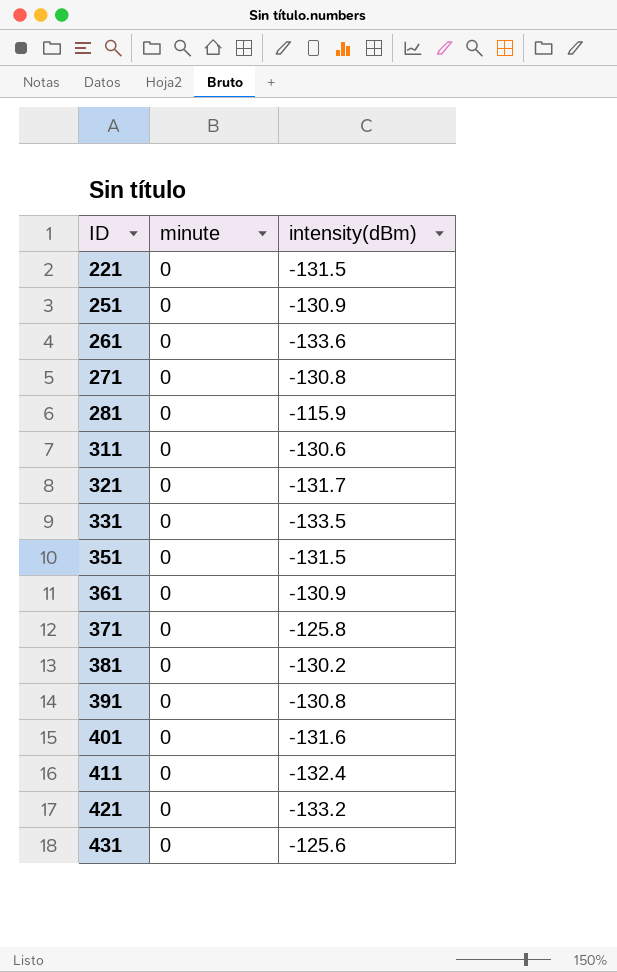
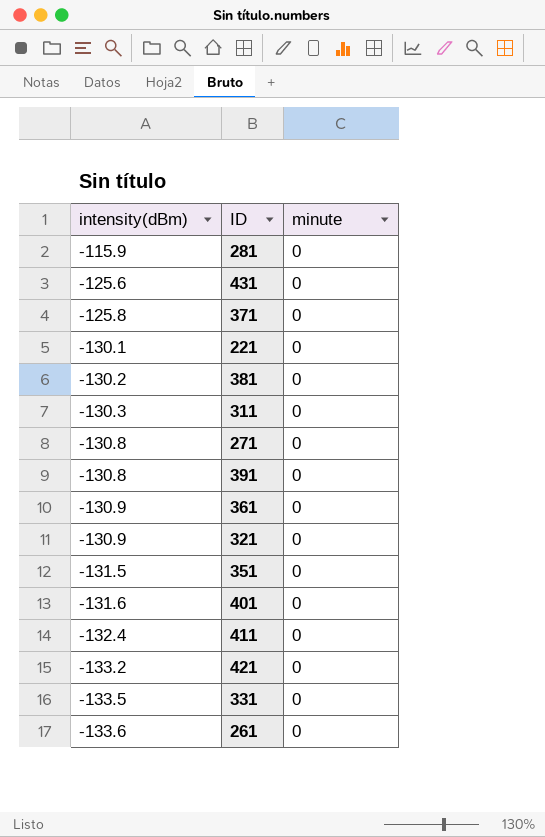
row order: ID ascending -> intensity(dBm) descending
column intensity(dBm) | position: 3 -> 1
row 251: 0 | -130.9 -> none
221 | intensity(dBm): -131.5 -> -130.1
311 | intensity(dBm): -130.6 -> -130.3
321 | intensity(dBm): -131.7 -> -130.9

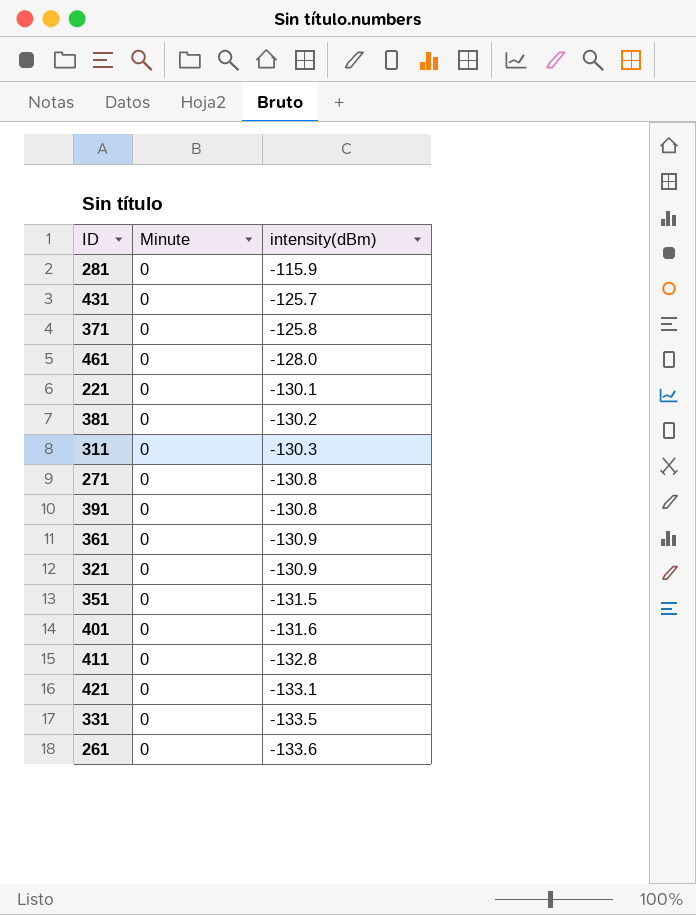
column name: minute -> Minute
column intensity(dBm) | position: 1 -> 3
431 | intensity(dBm): -125.6 -> -125.7
row 461: none -> 0 | -128.0
411 | intensity(dBm): -132.4 -> -132.8
421 | intensity(dBm): -133.2 -> -133.1

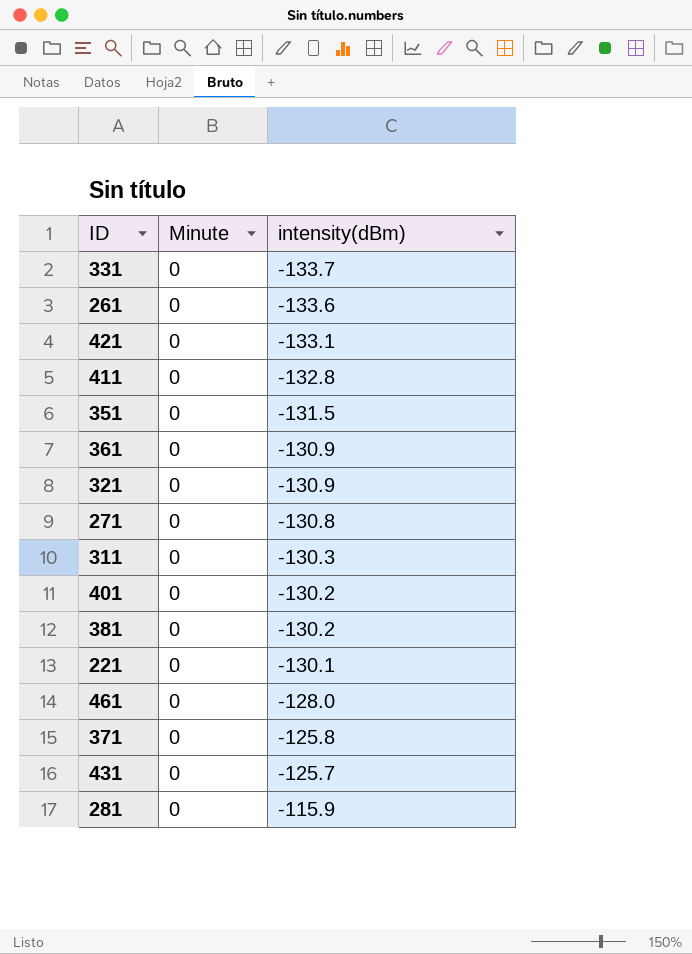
row order: intensity(dBm) descending -> intensity(dBm) ascending
row 391: 0 | -130.8 -> none
331 | intensity(dBm): -133.5 -> -133.7
401 | intensity(dBm): -131.6 -> -130.2

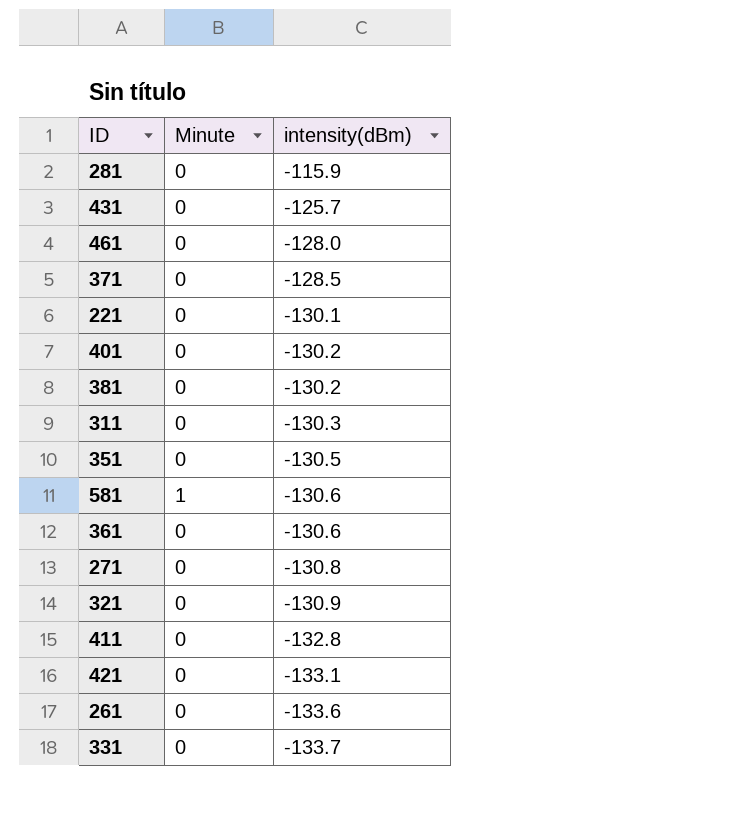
row order: intensity(dBm) ascending -> intensity(dBm) descending
371 | intensity(dBm): -125.8 -> -128.5
351 | intensity(dBm): -131.5 -> -130.5
row 581: none -> 1 | -130.6
361 | intensity(dBm): -130.9 -> -130.6

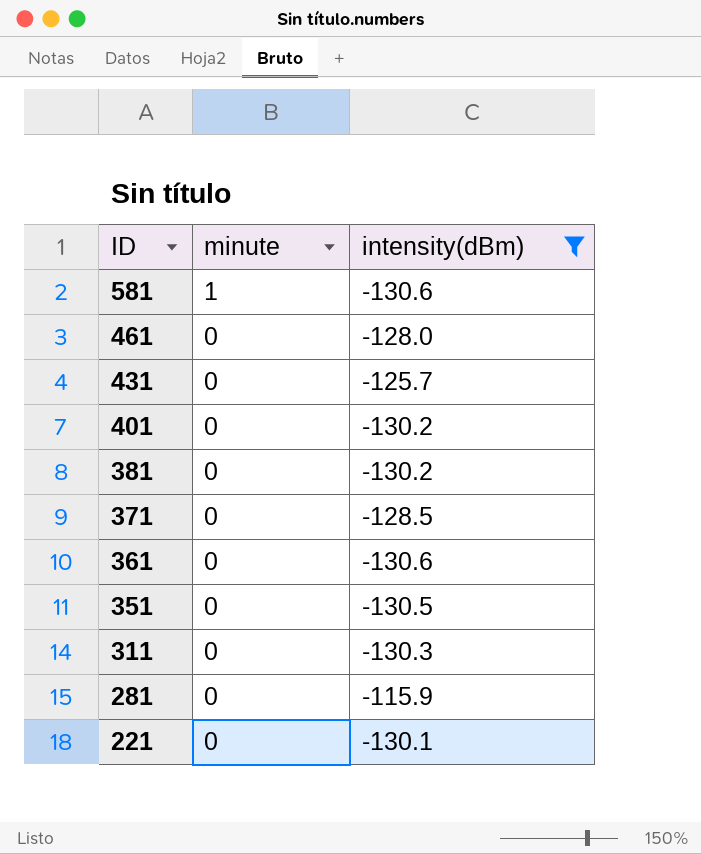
filter: none -> intensity(dBm) >= -130.6
row order: intensity(dBm) descending -> ID descending
column name: Minute -> minute

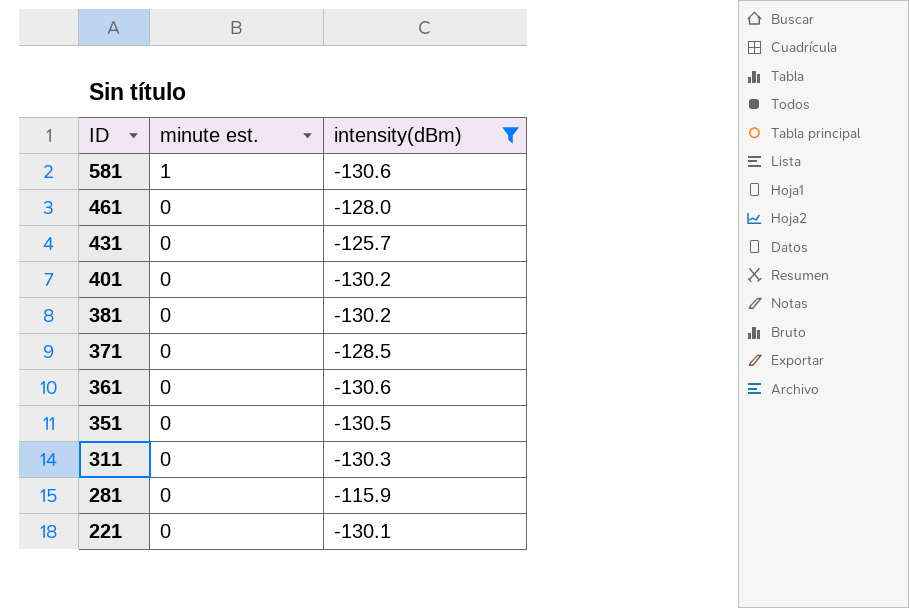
column name: minute -> minute est.

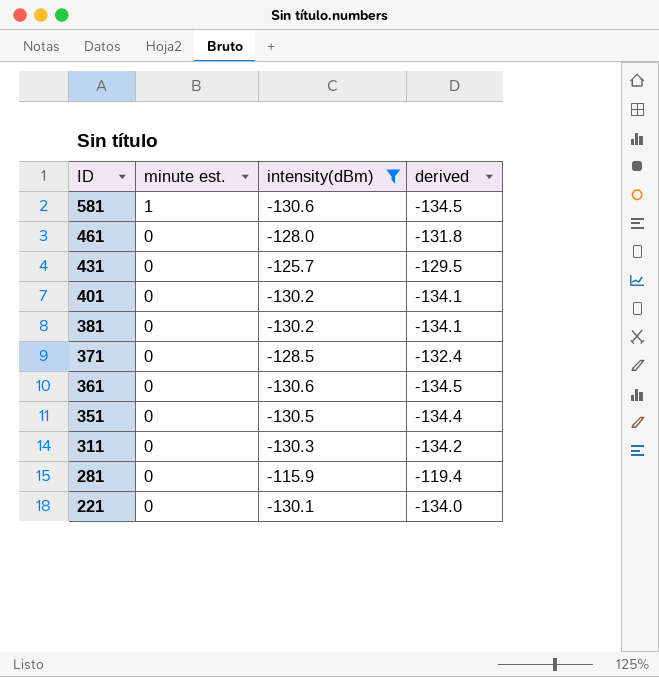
column derived | formula: none -> [intensity(dBm)] * 1.03

